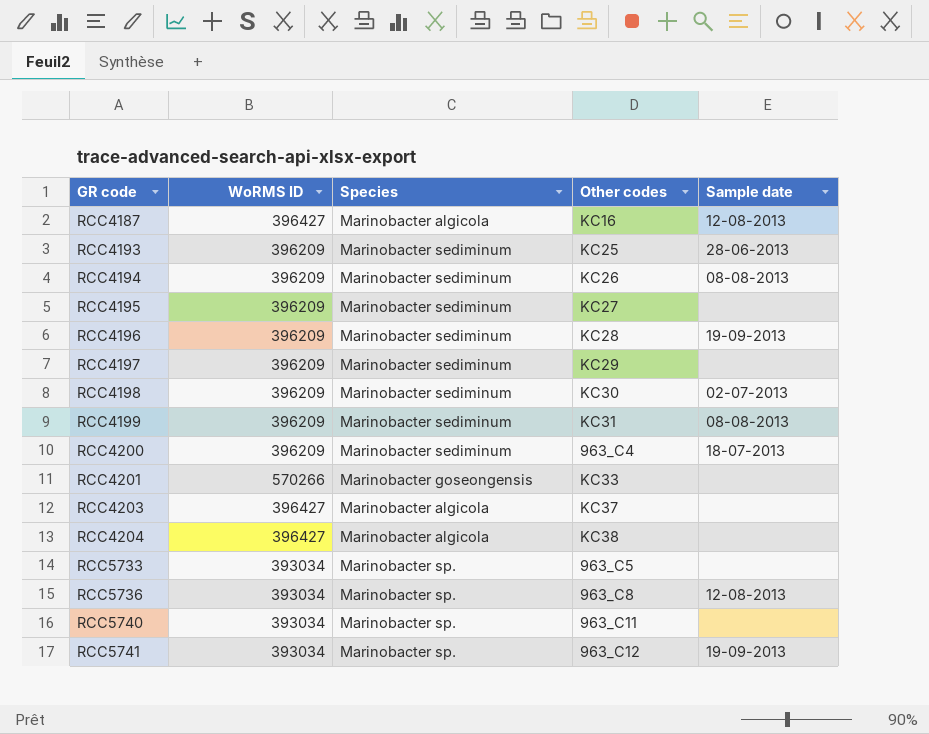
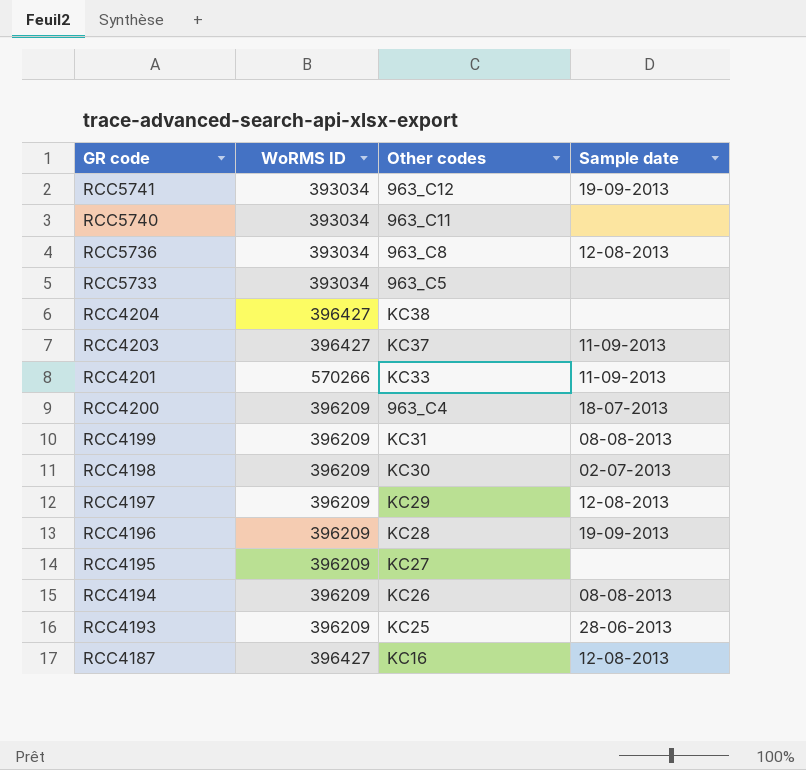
row order: GR code ascending -> GR code descending
column Species | position: 3 -> none
RCC4203 | Sample date: none -> 11-09-2013
RCC4201 | Sample date: none -> 11-09-2013
RCC4197 | Sample date: none -> 12-08-2013

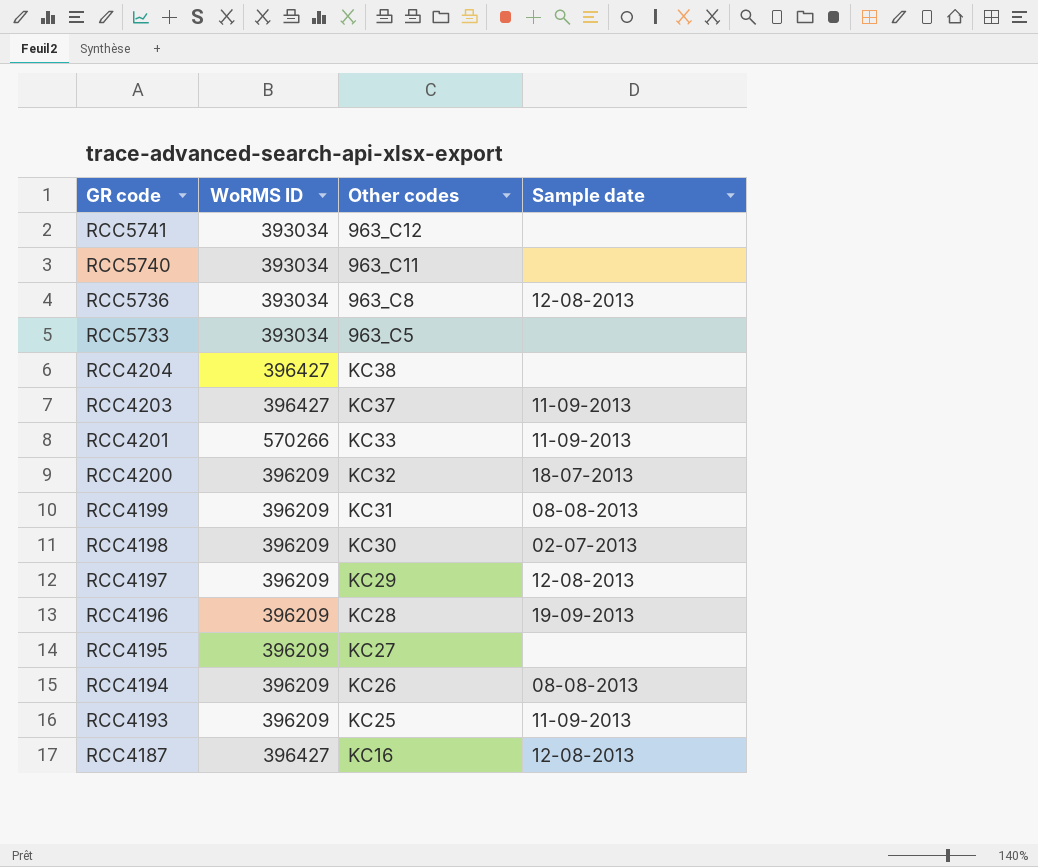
RCC5741 | Sample date: 19-09-2013 -> none
RCC4200 | Other codes: 963_C4 -> KC32
RCC4193 | Sample date: 28-06-2013 -> 11-09-2013

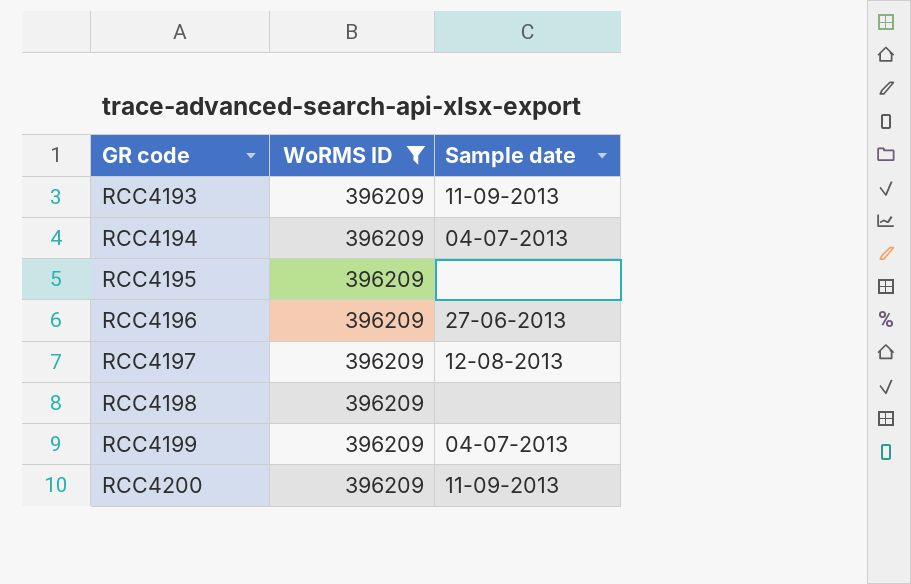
filter: none -> WoRMS ID = 396209
row order: GR code descending -> GR code ascending
column Other codes | position: 3 -> none
RCC4194 | Sample date: 08-08-2013 -> 04-07-2013
RCC4196 | Sample date: 19-09-2013 -> 27-06-2013
RCC4198 | Sample date: 02-07-2013 -> none
RCC4199 | Sample date: 08-08-2013 -> 04-07-2013
RCC4200 | Sample date: 18-07-2013 -> 11-09-2013

